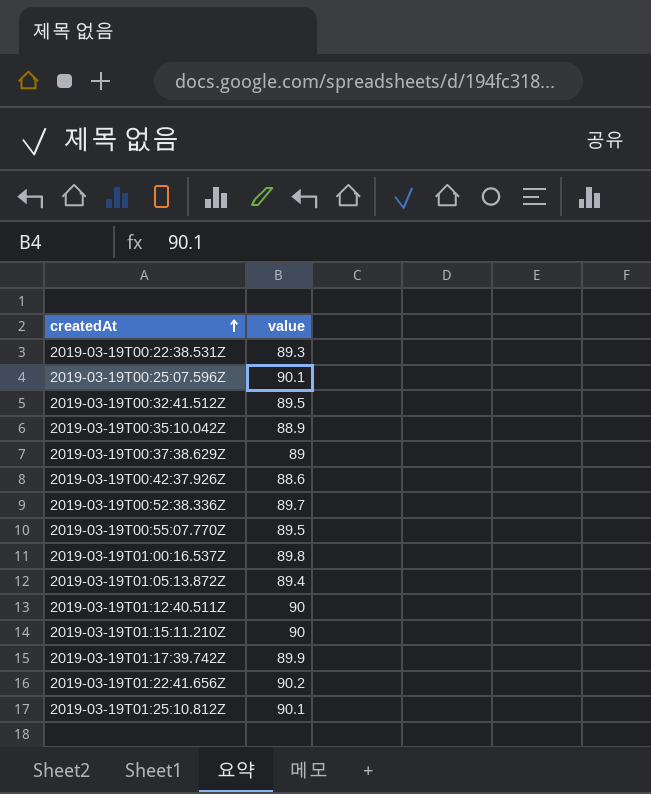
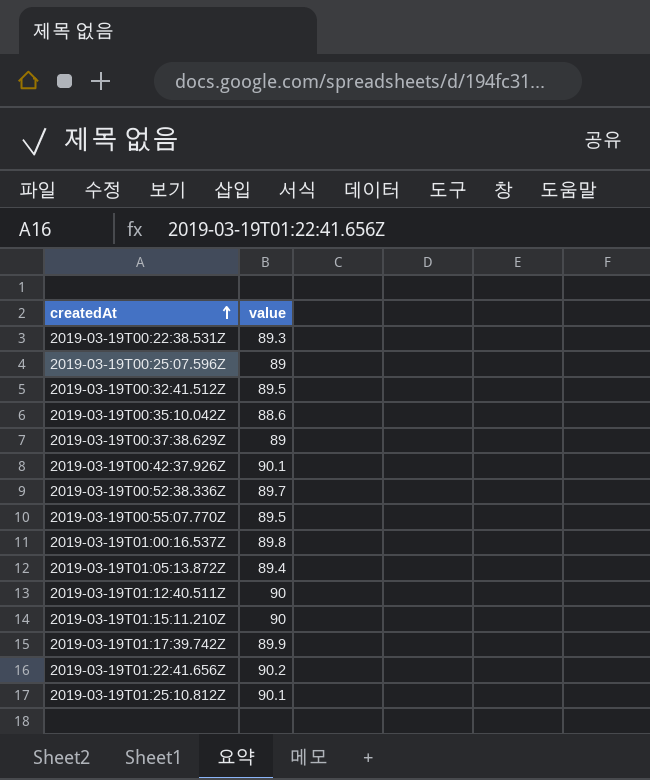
2019-03-19T00:25:07.596Z | value: 90.1 -> 89
2019-03-19T00:35:10.042Z | value: 88.9 -> 88.6
2019-03-19T00:42:37.926Z | value: 88.6 -> 90.1

